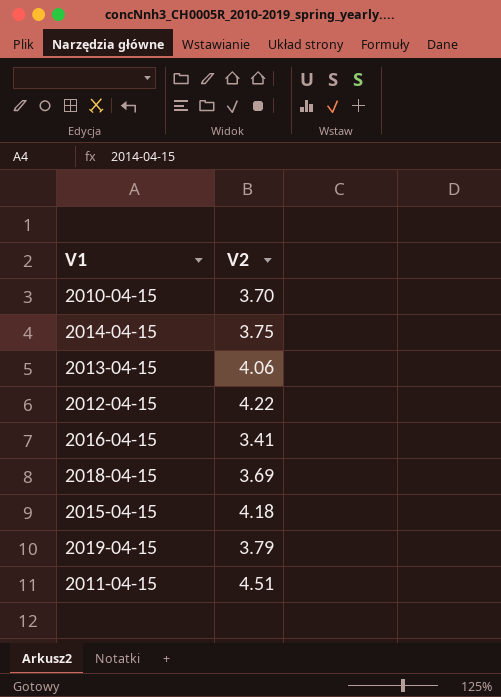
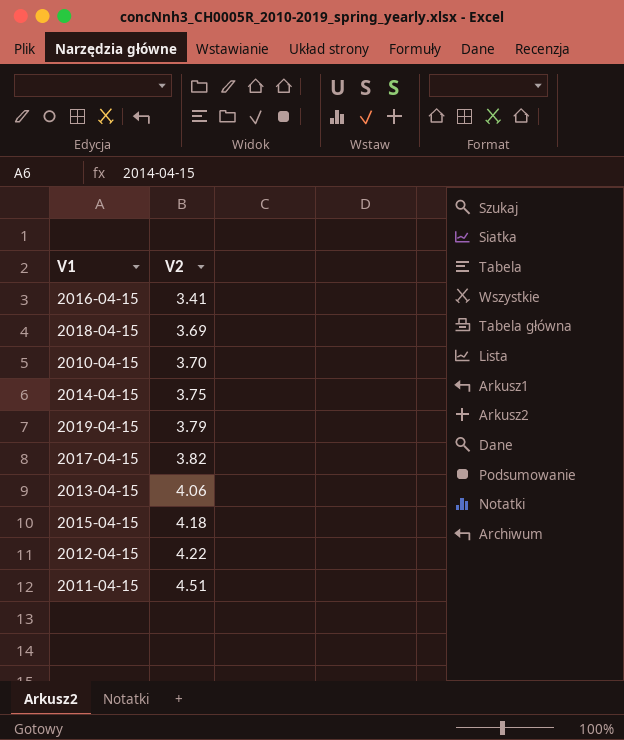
row order: none -> V2 ascending
row 2017-04-15: none -> 3.82

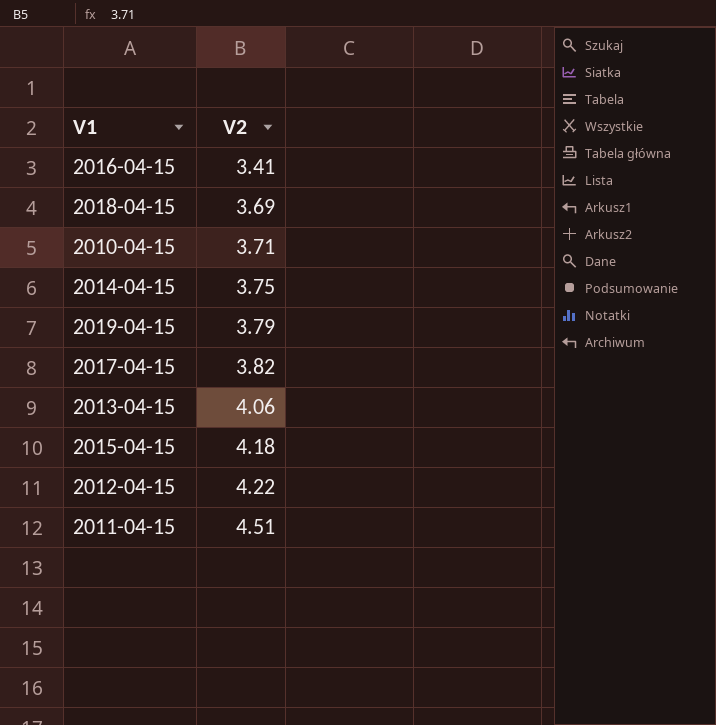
2010-04-15 | V2: 3.70 -> 3.71

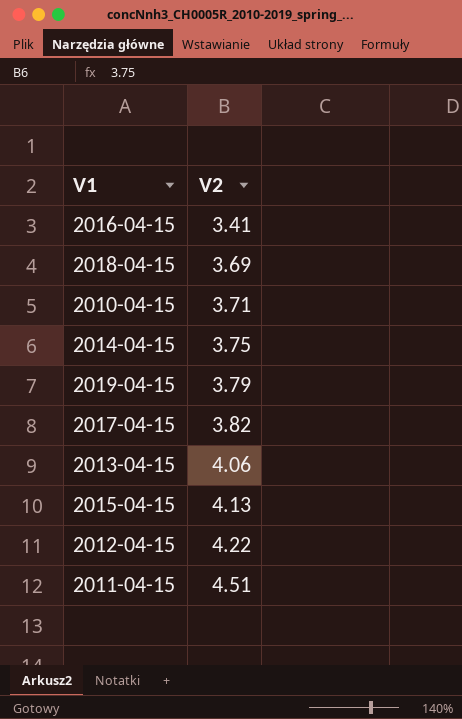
2015-04-15 | V2: 4.18 -> 4.13

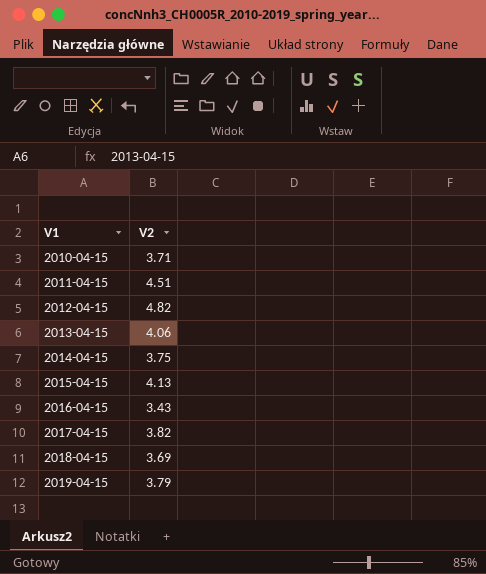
row order: V2 ascending -> V1 ascending
2012-04-15 | V2: 4.22 -> 4.82
2016-04-15 | V2: 3.41 -> 3.43

